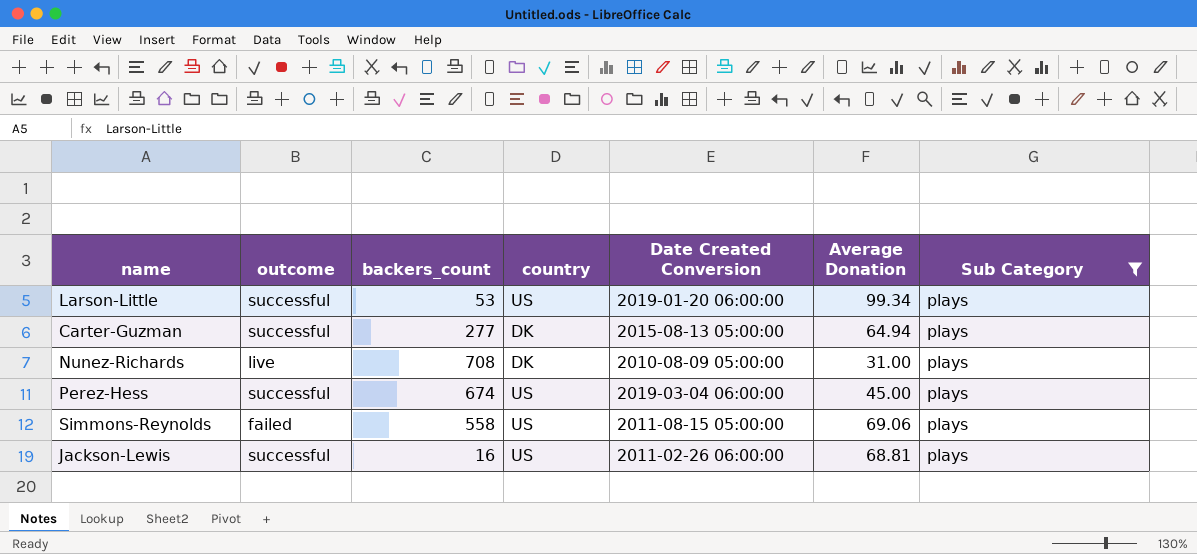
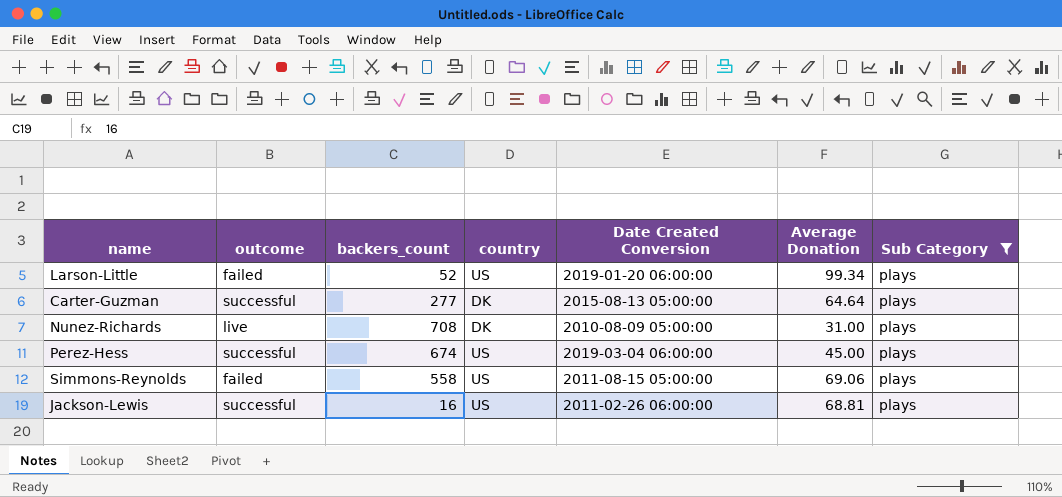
Larson-Little | outcome: successful -> failed
Larson-Little | backers_count: 53 -> 52
Carter-Guzman | Average Donation: 64.94 -> 64.64

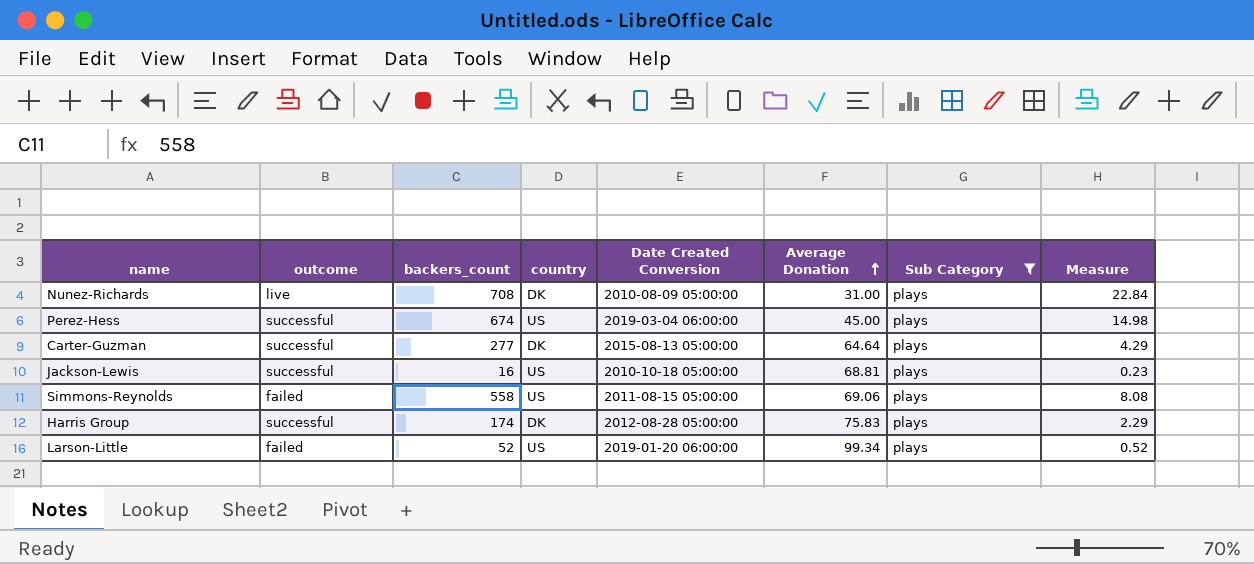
row order: none -> Average Donation ascending
column Measure | formula: none -> [backers_count] / [Average Donation]
Jackson-Lewis | Date Created Conversion: 2011-02-26 06:00:00 -> 2010-10-18 05:00:00
row Harris Group: none -> successful | 174 | DK | 2012-08-28 05:00:00 | 75.83 | plays | 2.29

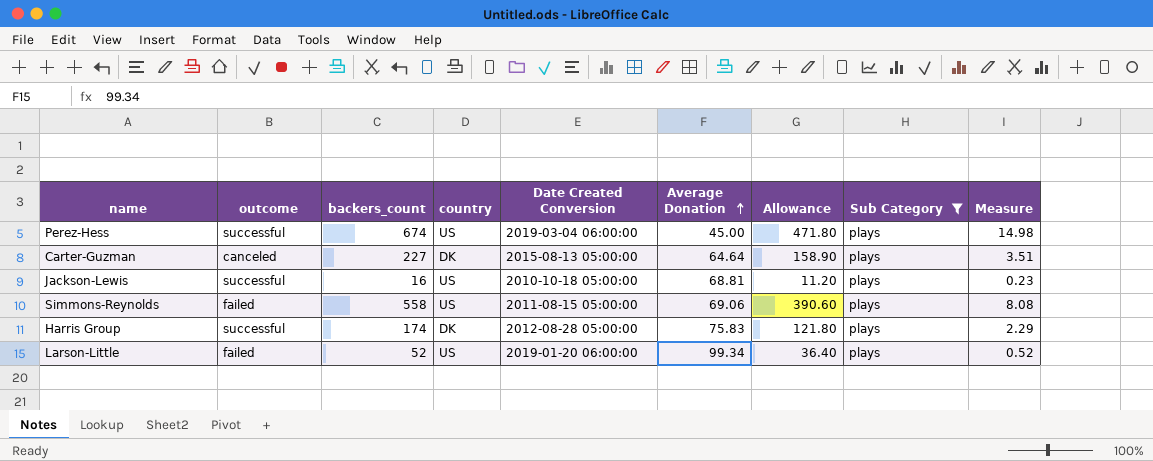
column Allowance | formula: none -> [backers_count] * 0.7
row Nunez-Richards: live | 708 | DK | 2010-08-09 05:00:00 | 31.00 | plays | 22.84 -> none
Carter-Guzman | outcome: successful -> canceled
Carter-Guzman | backers_count: 277 -> 227
Carter-Guzman | Measure: 4.29 -> 3.51

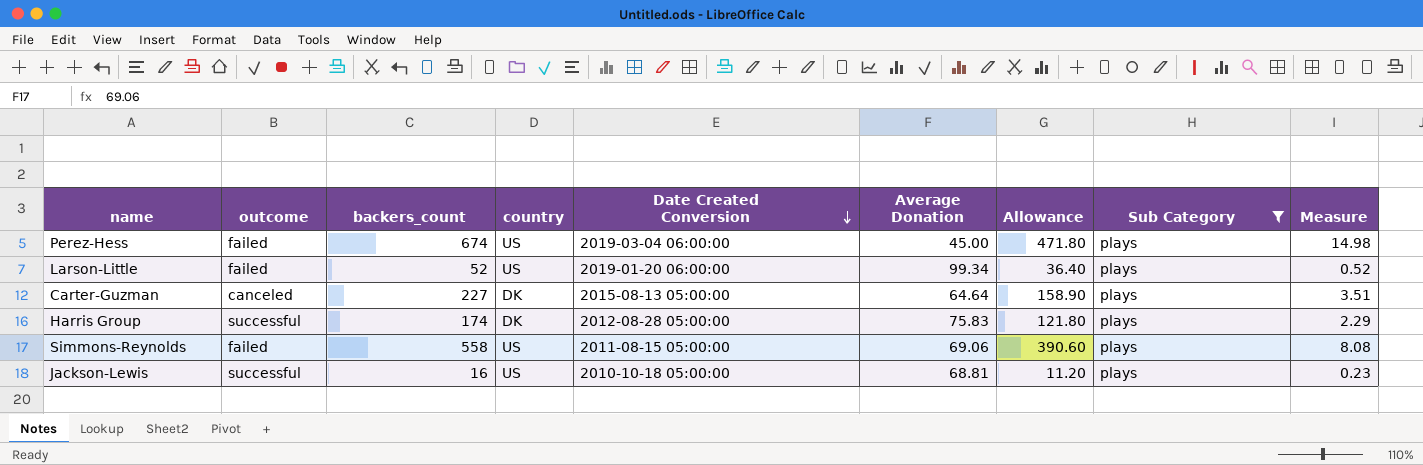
row order: Average Donation ascending -> Date Created Conversion descending
Perez-Hess | outcome: successful -> failed

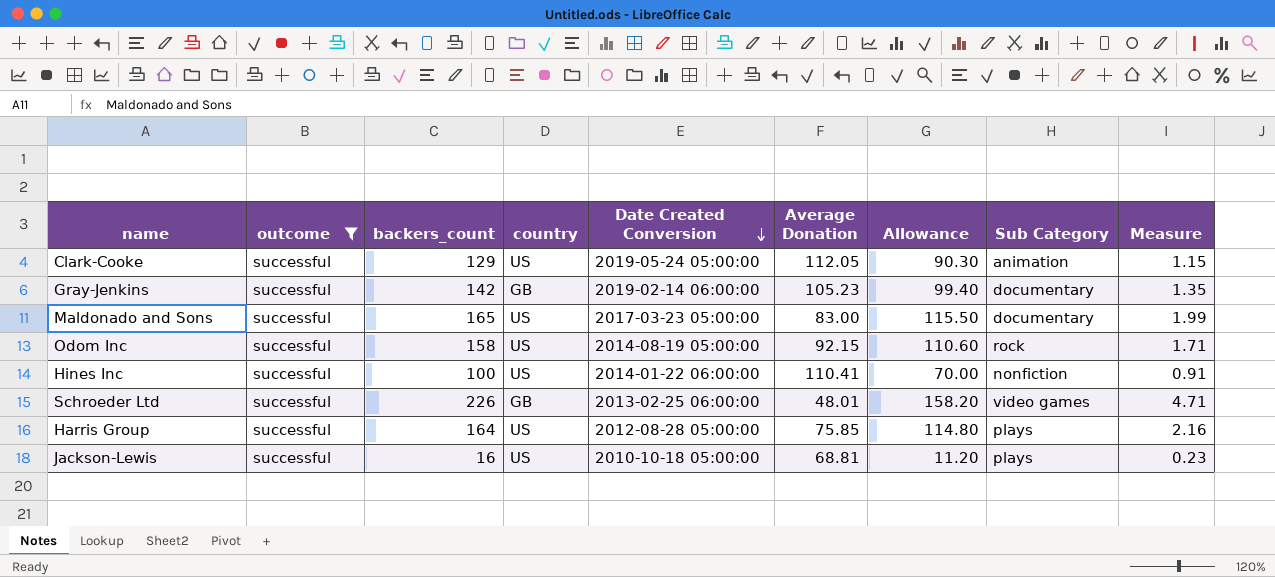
filter: Sub Category = plays -> outcome = successful
Harris Group | backers_count: 174 -> 164
Harris Group | country: DK -> US
Harris Group | Average Donation: 75.83 -> 75.85
Harris Group | Allowance: 121.80 -> 114.80
Harris Group | Measure: 2.29 -> 2.16

